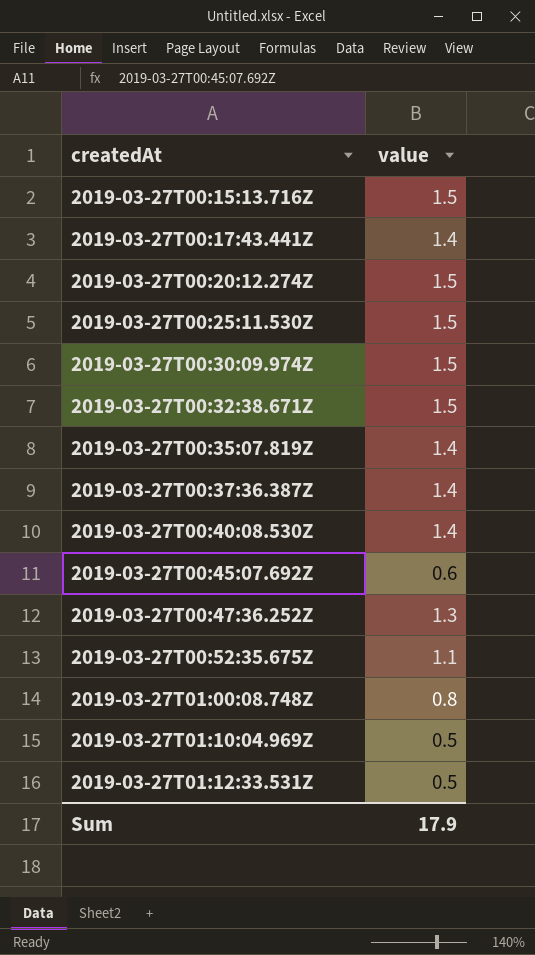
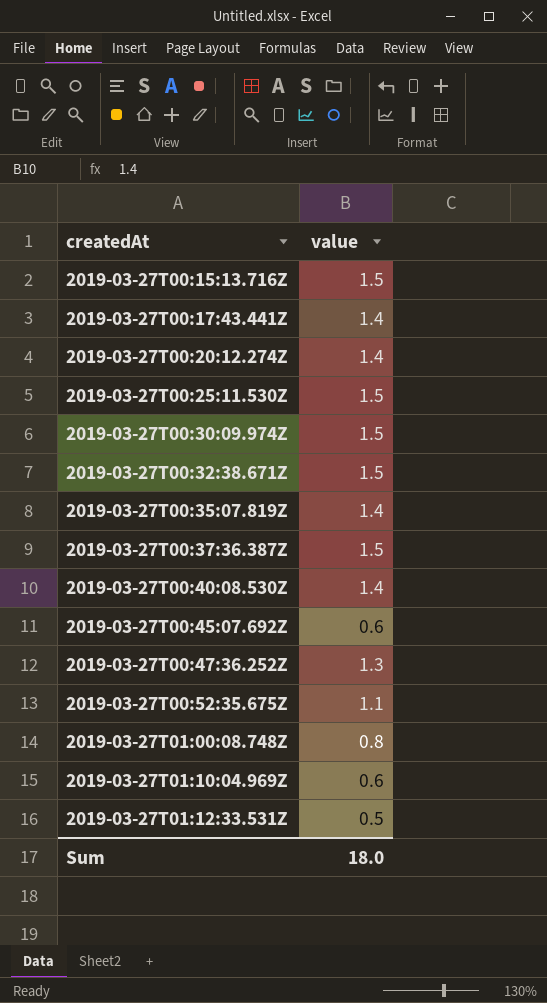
2019-03-27T00:20:12.274Z | value: 1.5 -> 1.4
2019-03-27T00:37:36.387Z | value: 1.4 -> 1.5
2019-03-27T01:10:04.969Z | value: 0.5 -> 0.6
Sum | value: 17.9 -> 18.0

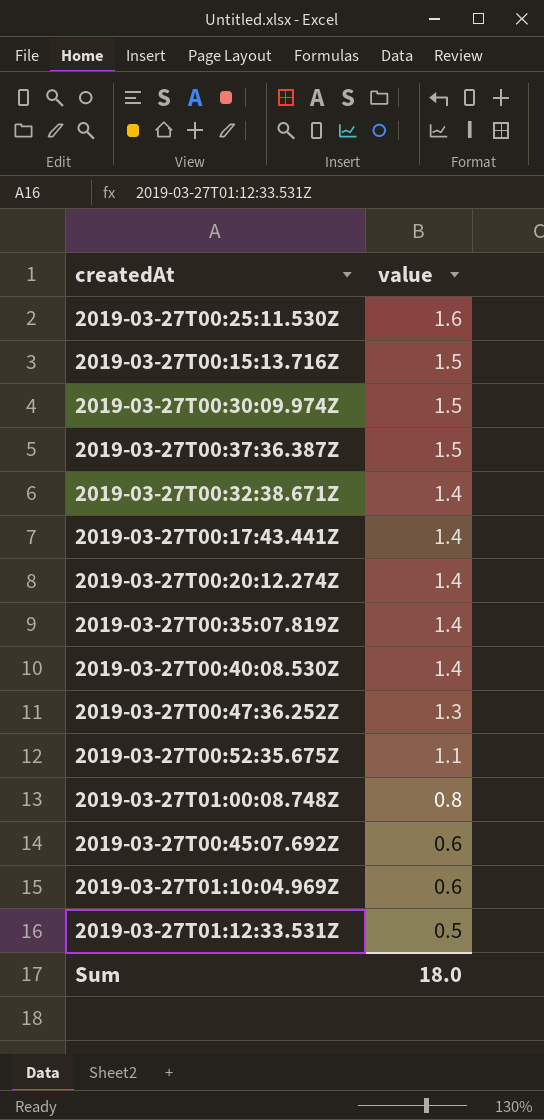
row order: createdAt ascending -> value descending
2019-03-27T00:25:11.530Z | value: 1.5 -> 1.6
2019-03-27T00:32:38.671Z | value: 1.5 -> 1.4

